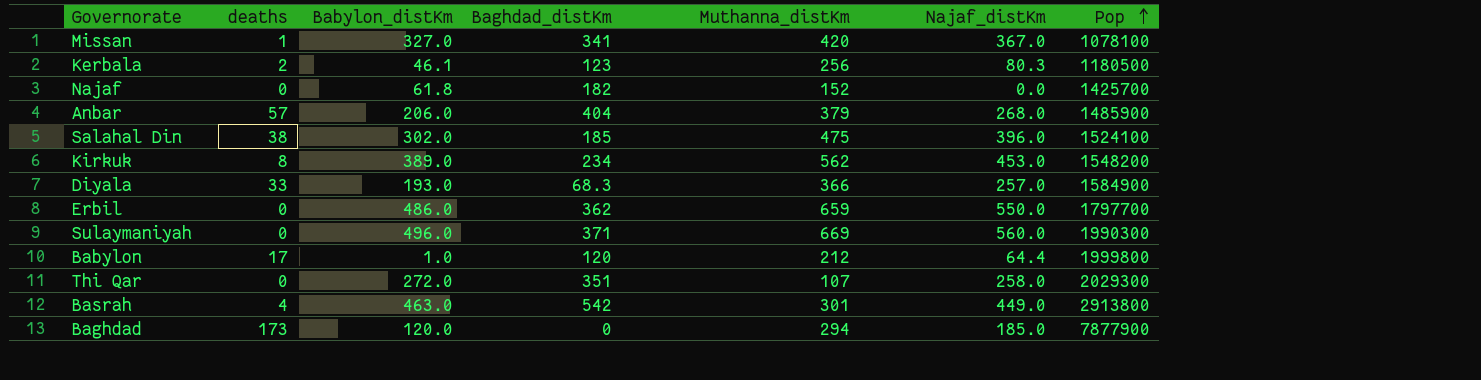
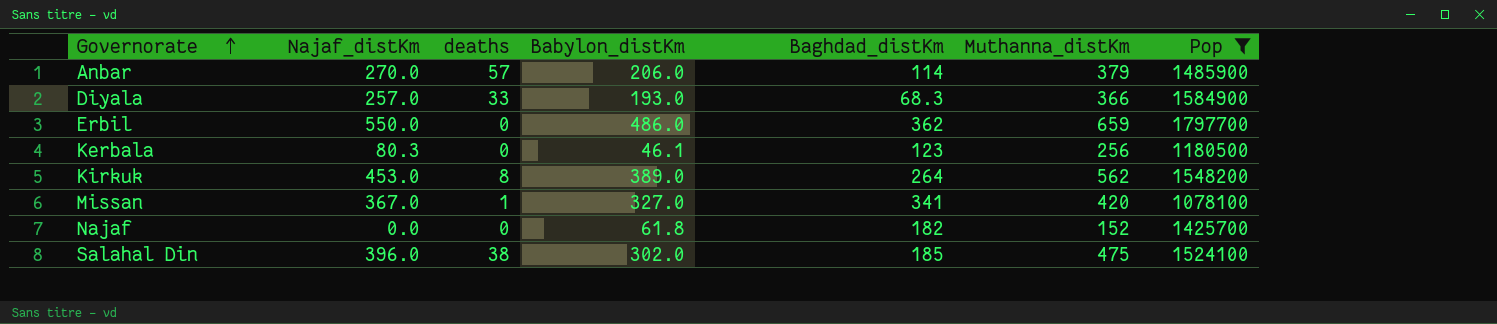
filter: none -> Pop <= 1797700
row order: Pop ascending -> Governorate ascending
column Najaf_distKm | position: 6 -> 2
Anbar | Najaf_distKm: 268.0 -> 270.0
Anbar | Baghdad_distKm: 404 -> 114
Kerbala | deaths: 2 -> 0
Kirkuk | Baghdad_distKm: 234 -> 264

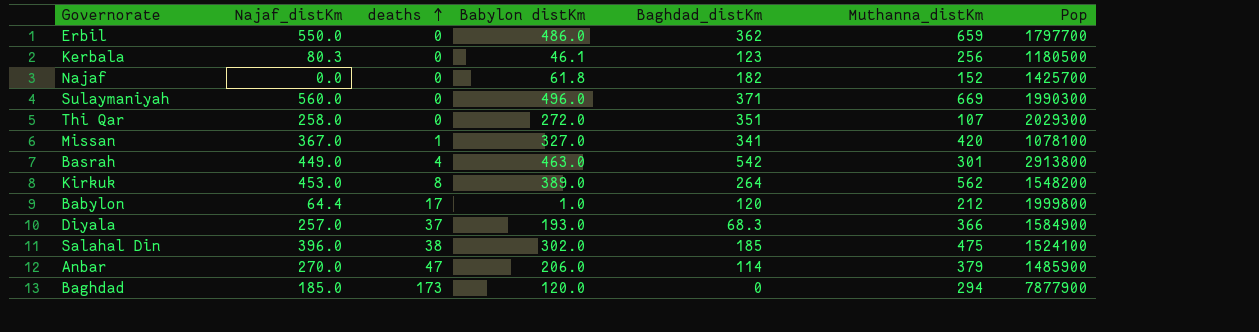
filter: Pop <= 1797700 -> none
row order: Governorate ascending -> deaths ascending
column name: Babylon_distKm -> Babylon distKm
Diyala | deaths: 33 -> 37
Anbar | deaths: 57 -> 47

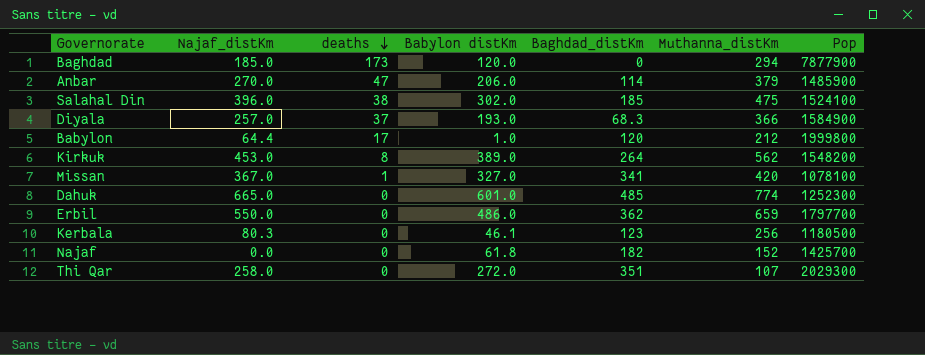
row order: deaths ascending -> deaths descending
row Sulaymaniyah: 560.0 | 0 | 496.0 | 371 | 669 | 1990300 -> none
row Basrah: 449.0 | 4 | 463.0 | 542 | 301 | 2913800 -> none
row Dahuk: none -> 665.0 | 0 | 601.0 | 485 | 774 | 1252300

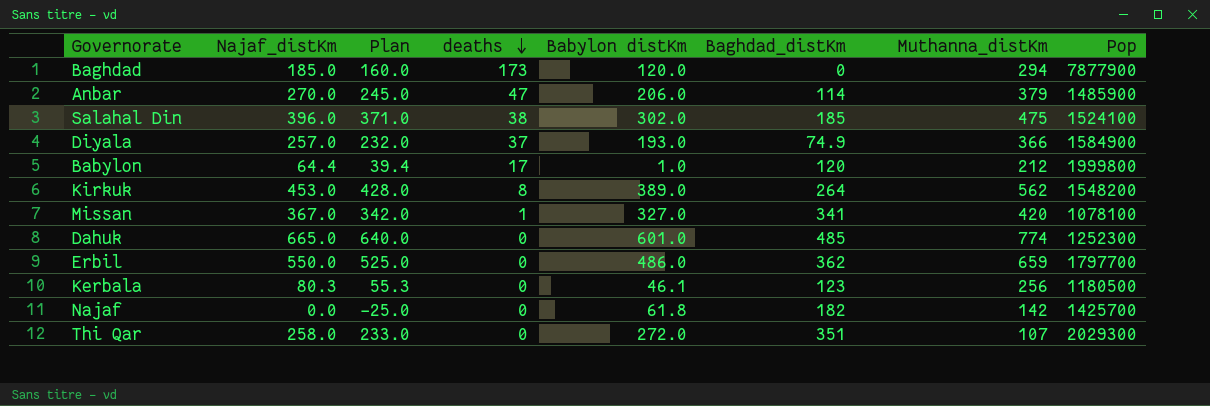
column Plan | formula: none -> [Najaf_distKm] - 25
Diyala | Baghdad_distKm: 68.3 -> 74.9
Najaf | Muthanna_distKm: 152 -> 142

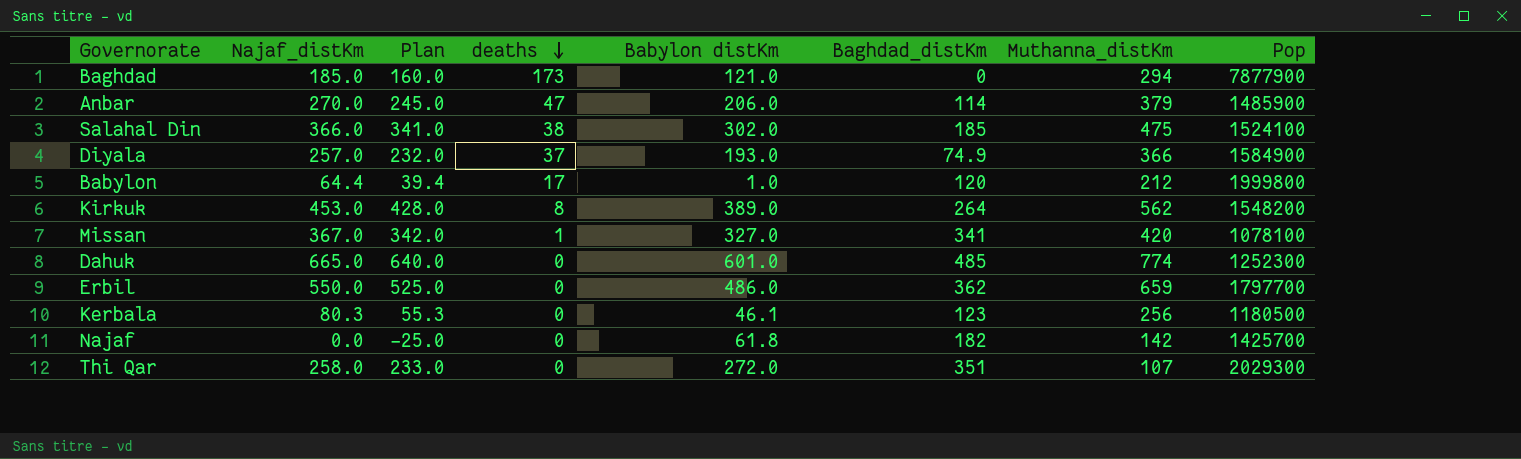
Baghdad | Babylon distKm: 120.0 -> 121.0
Salahal Din | Najaf_distKm: 396.0 -> 366.0
Salahal Din | Plan: 371.0 -> 341.0

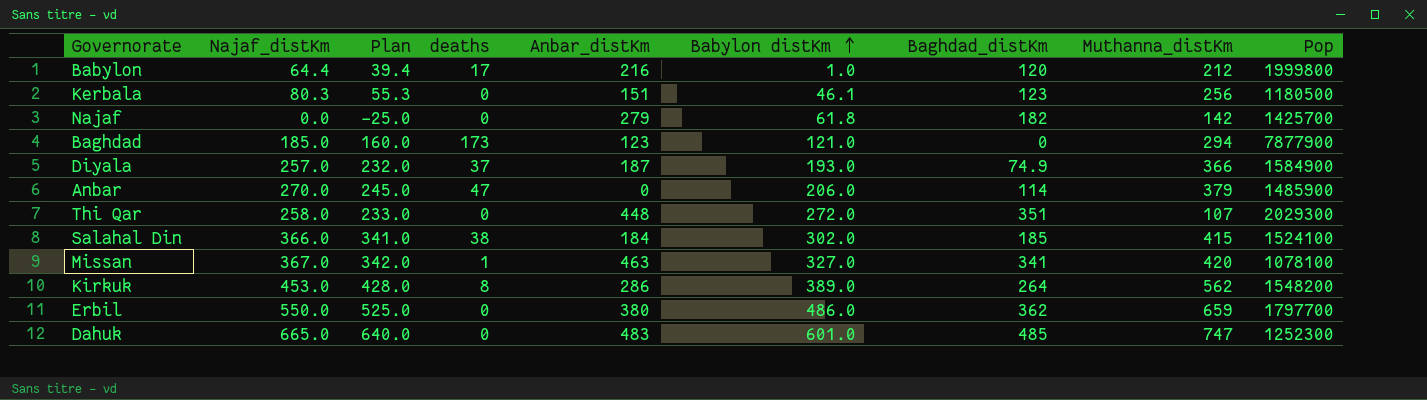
row order: deaths descending -> Babylon distKm ascending
column Anbar_distKm | position: none -> 5
Salahal Din | Muthanna_distKm: 475 -> 415
Dahuk | Muthanna_distKm: 774 -> 747

